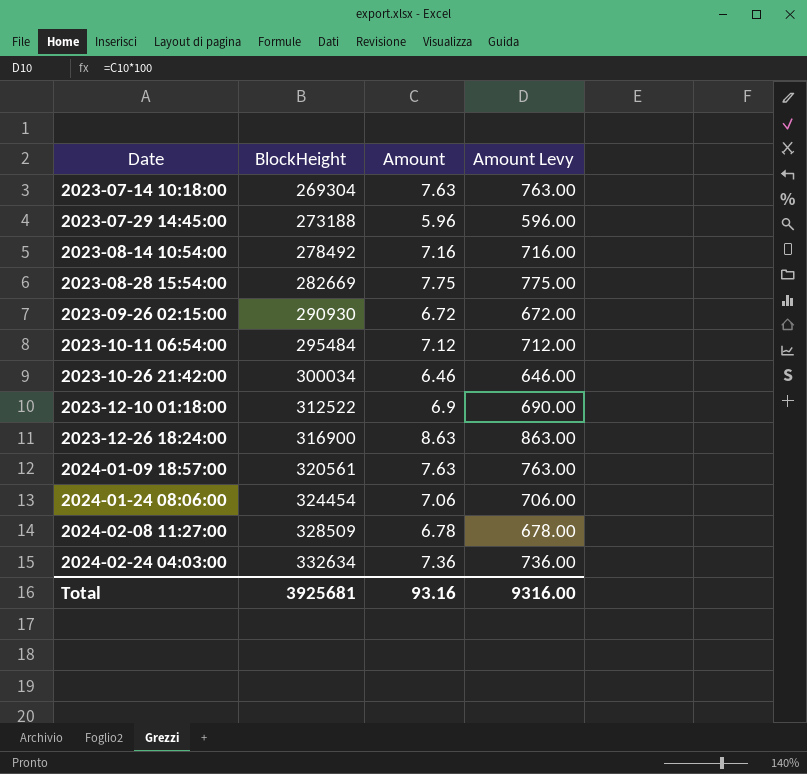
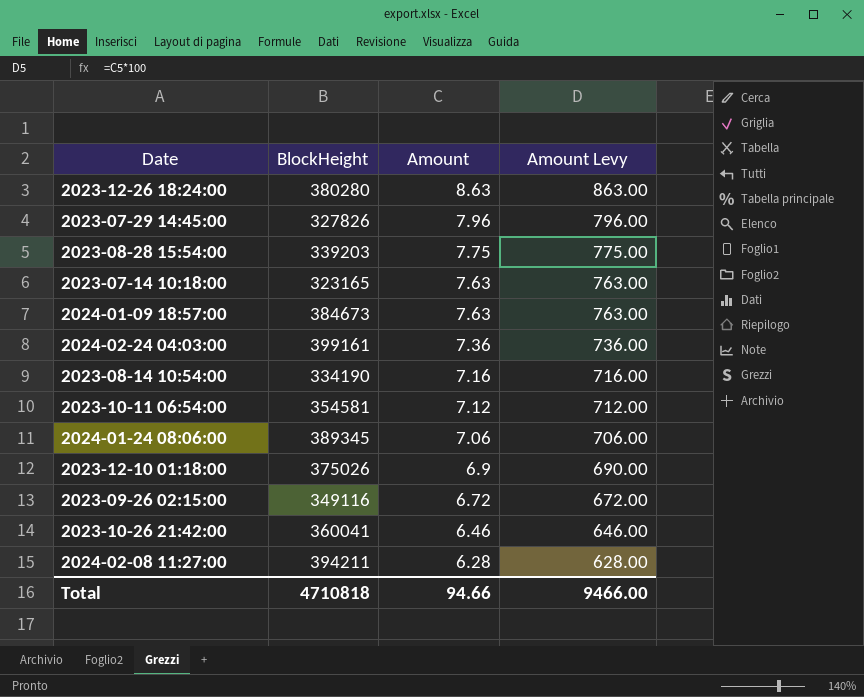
row order: Date ascending -> Amount descending
2023-12-26 18:24:00 | BlockHeight: 316900 -> 380280
2023-07-29 14:45:00 | BlockHeight: 273188 -> 327826
2023-07-29 14:45:00 | Amount: 5.96 -> 7.96
2023-07-29 14:45:00 | Amount Levy: 596.00 -> 796.00
2023-08-28 15:54:00 | BlockHeight: 282669 -> 339203
2023-07-14 10:18:00 | BlockHeight: 269304 -> 323165
2024-01-09 18:57:00 | BlockHeight: 320561 -> 384673
2024-02-24 04:03:00 | BlockHeight: 332634 -> 399161
2023-08-14 10:54:00 | BlockHeight: 278492 -> 334190
2023-10-11 06:54:00 | BlockHeight: 295484 -> 354581
2024-01-24 08:06:00 | BlockHeight: 324454 -> 389345
2023-12-10 01:18:00 | BlockHeight: 312522 -> 375026
2023-09-26 02:15:00 | BlockHeight: 290930 -> 349116
2023-10-26 21:42:00 | BlockHeight: 300034 -> 360041
2024-02-08 11:27:00 | BlockHeight: 328509 -> 394211
2024-02-08 11:27:00 | Amount: 6.78 -> 6.28
2024-02-08 11:27:00 | Amount Levy: 678.00 -> 628.00
Total | BlockHeight: 3925681 -> 4710818
Total | Amount: 93.16 -> 94.66
Total | Amount Levy: 9316.00 -> 9466.00

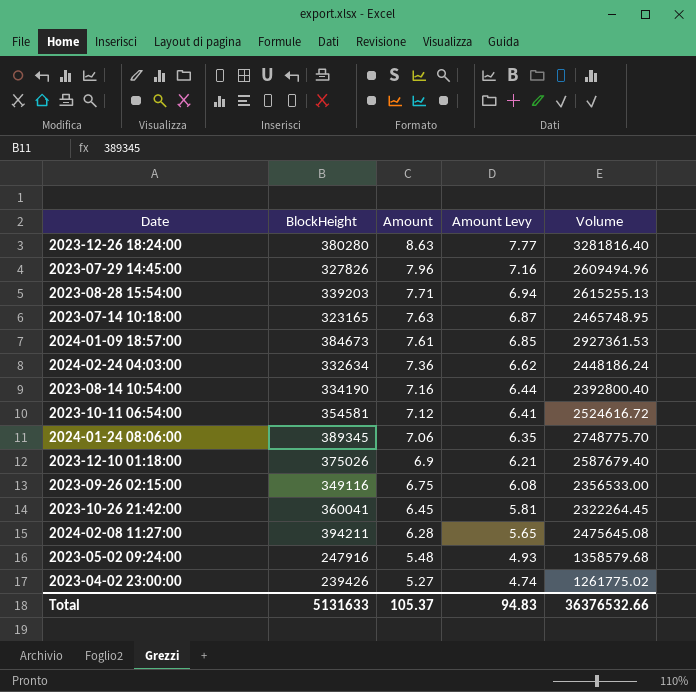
column Amount Levy | formula: [Amount] * 100 -> [Amount] * 0.9
column Volume | formula: none -> [BlockHeight] * [Amount]
2023-08-28 15:54:00 | Amount: 7.75 -> 7.71
2024-01-09 18:57:00 | Amount: 7.63 -> 7.61
2024-02-24 04:03:00 | BlockHeight: 399161 -> 332634
2023-09-26 02:15:00 | Amount: 6.72 -> 6.75
2023-10-26 21:42:00 | Amount: 6.46 -> 6.45
row 2023-05-02 09:24:00: none -> 247916 | 5.48 | 4.93 | 1358579.68
row 2023-04-02 23:00:00: none -> 239426 | 5.27 | 4.74 | 1261775.02
Total | BlockHeight: 4710818 -> 5131633
Total | Amount: 94.66 -> 105.37
Total | Amount Levy: 9466.00 -> 94.83

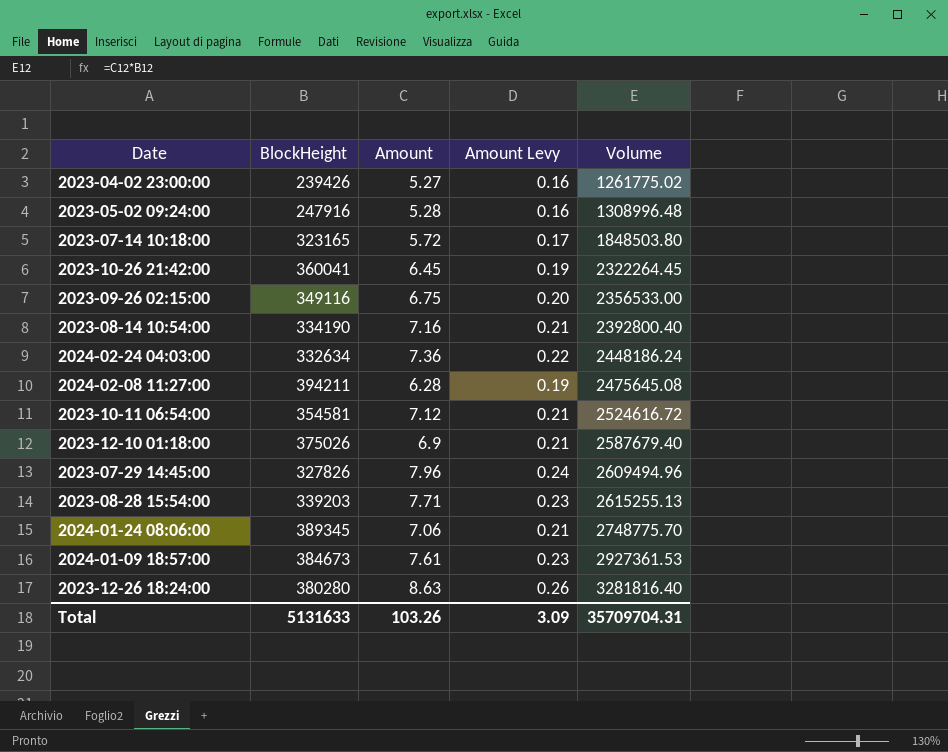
row order: Amount descending -> Volume ascending
column Amount Levy | formula: [Amount] * 0.9 -> [Amount] * 0.03
2023-05-02 09:24:00 | Amount: 5.48 -> 5.28
2023-05-02 09:24:00 | Volume: 1358579.68 -> 1308996.48
2023-07-14 10:18:00 | Amount: 7.63 -> 5.72
2023-07-14 10:18:00 | Volume: 2465748.95 -> 1848503.80
Total | Amount: 105.37 -> 103.26
Total | Amount Levy: 94.83 -> 3.09
Total | Volume: 36376532.66 -> 35709704.31

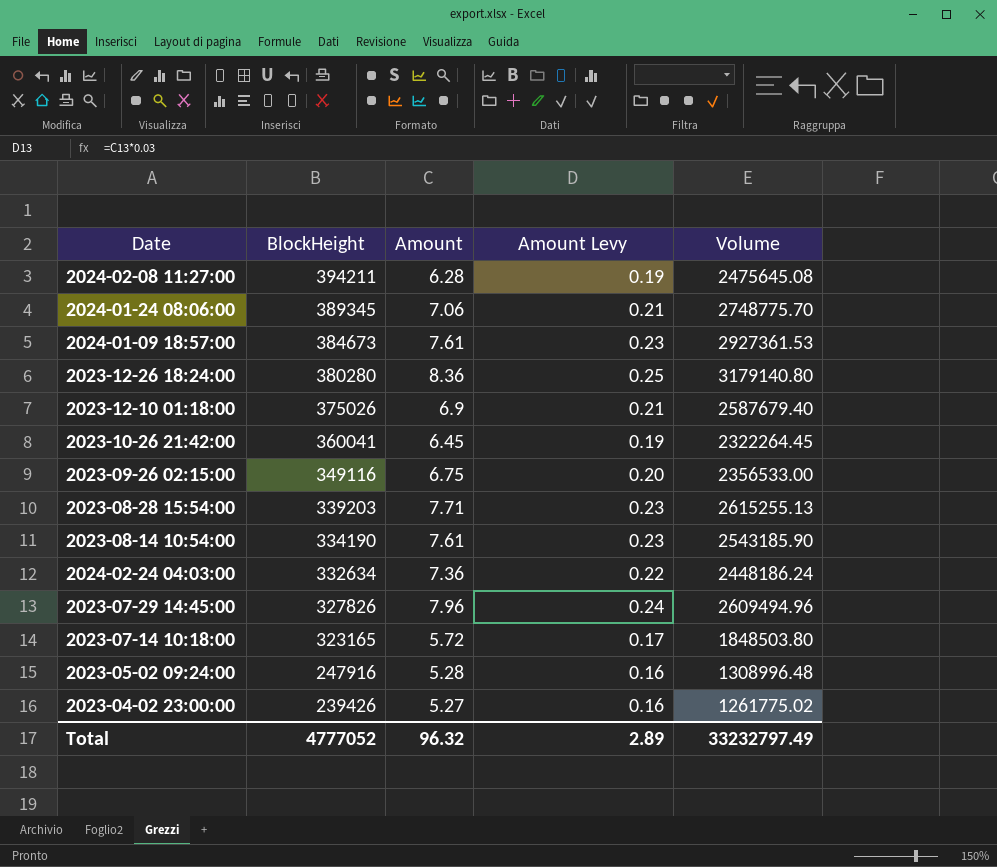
row order: Volume ascending -> BlockHeight descending
row 2023-10-11 06:54:00: 354581 | 7.12 | 0.21 | 2524616.72 -> none
2023-12-26 18:24:00 | Amount: 8.63 -> 8.36
2023-12-26 18:24:00 | Amount Levy: 0.26 -> 0.25
2023-12-26 18:24:00 | Volume: 3281816.40 -> 3179140.80
2023-08-14 10:54:00 | Amount: 7.16 -> 7.61
2023-08-14 10:54:00 | Amount Levy: 0.21 -> 0.23
2023-08-14 10:54:00 | Volume: 2392800.40 -> 2543185.90
Total | BlockHeight: 5131633 -> 4777052
Total | Amount: 103.26 -> 96.32
Total | Amount Levy: 3.09 -> 2.89
Total | Volume: 35709704.31 -> 33232797.49

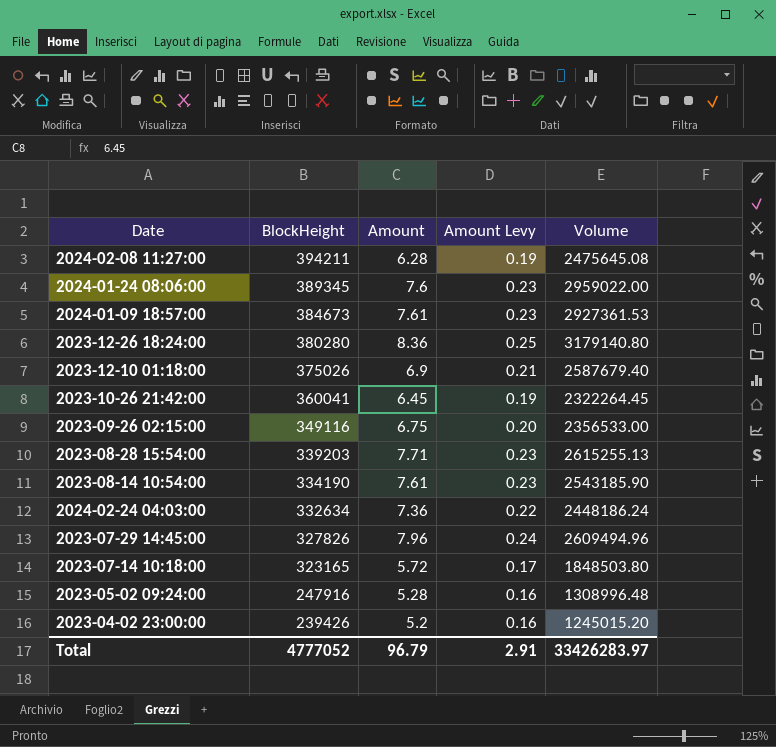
2024-01-24 08:06:00 | Amount: 7.06 -> 7.6
2024-01-24 08:06:00 | Amount Levy: 0.21 -> 0.23
2024-01-24 08:06:00 | Volume: 2748775.70 -> 2959022.00
2023-04-02 23:00:00 | Amount: 5.27 -> 5.2
2023-04-02 23:00:00 | Volume: 1261775.02 -> 1245015.20
Total | Amount: 96.32 -> 96.79
Total | Amount Levy: 2.89 -> 2.91
Total | Volume: 33232797.49 -> 33426283.97

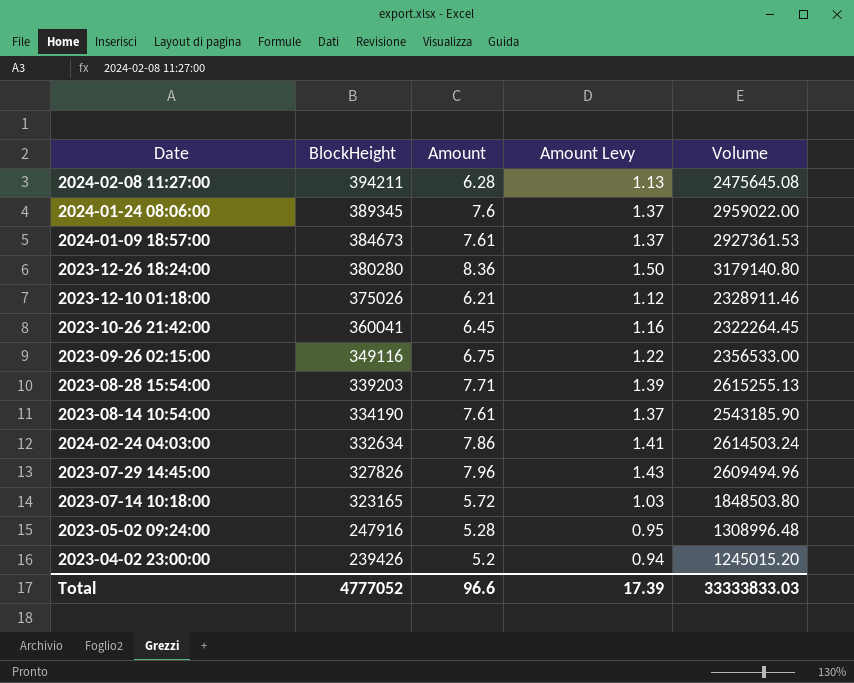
column Amount Levy | formula: [Amount] * 0.03 -> [Amount] * 0.18
2023-12-10 01:18:00 | Amount: 6.9 -> 6.21
2023-12-10 01:18:00 | Volume: 2587679.40 -> 2328911.46
2024-02-24 04:03:00 | Amount: 7.36 -> 7.86
2024-02-24 04:03:00 | Volume: 2448186.24 -> 2614503.24
Total | Amount: 96.79 -> 96.6
Total | Amount Levy: 2.91 -> 17.39
Total | Volume: 33426283.97 -> 33333833.03

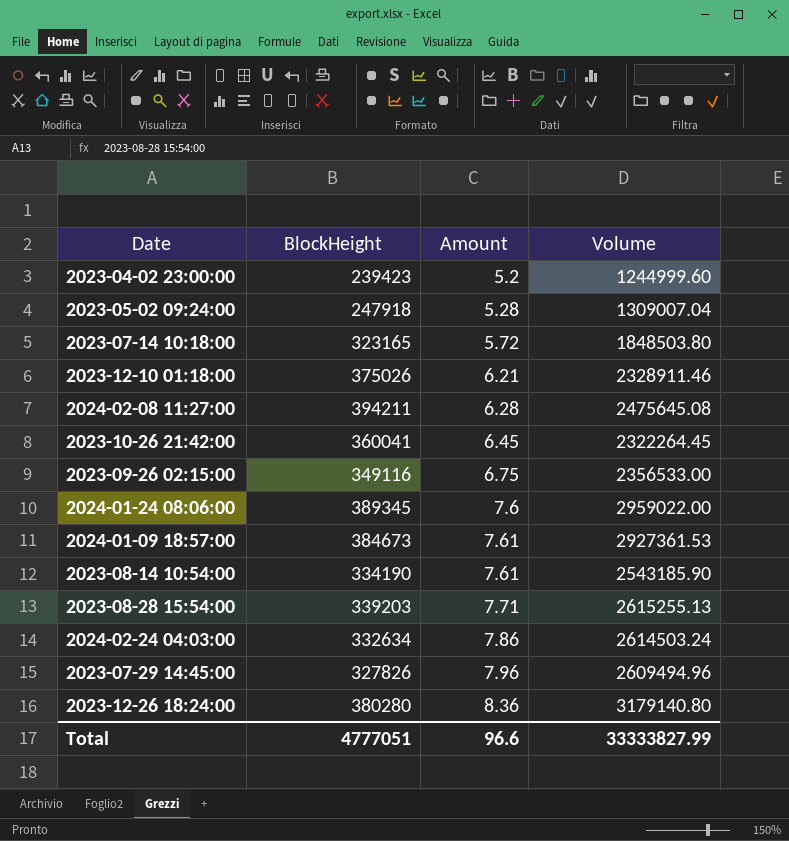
row order: BlockHeight descending -> Amount ascending
column Amount Levy | formula: [Amount] * 0.18 -> none
2023-04-02 23:00:00 | BlockHeight: 239426 -> 239423
2023-04-02 23:00:00 | Volume: 1245015.20 -> 1244999.60
2023-05-02 09:24:00 | BlockHeight: 247916 -> 247918
2023-05-02 09:24:00 | Volume: 1308996.48 -> 1309007.04
Total | BlockHeight: 4777052 -> 4777051
Total | Volume: 33333833.03 -> 33333827.99

